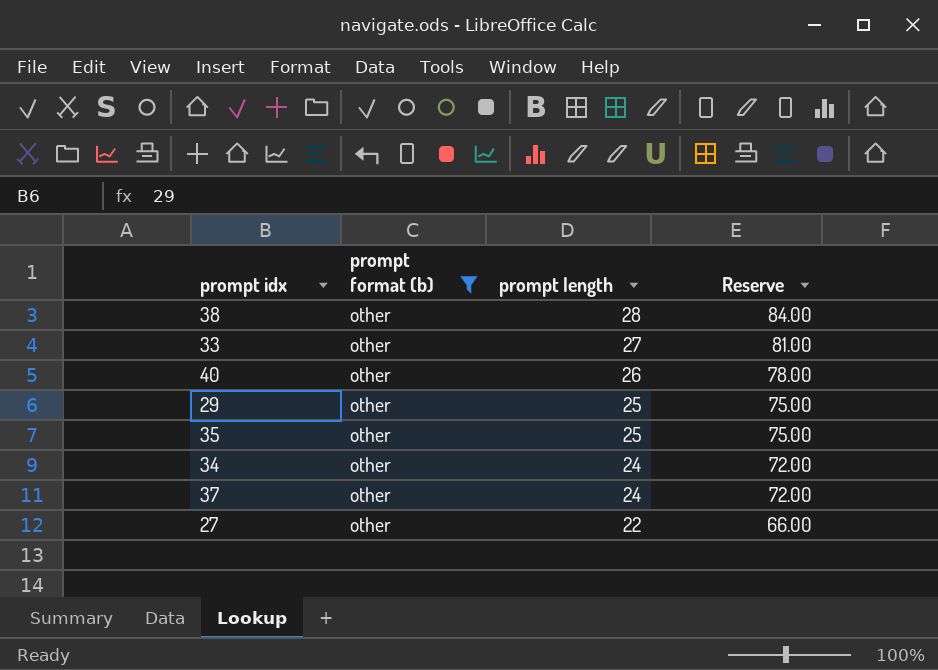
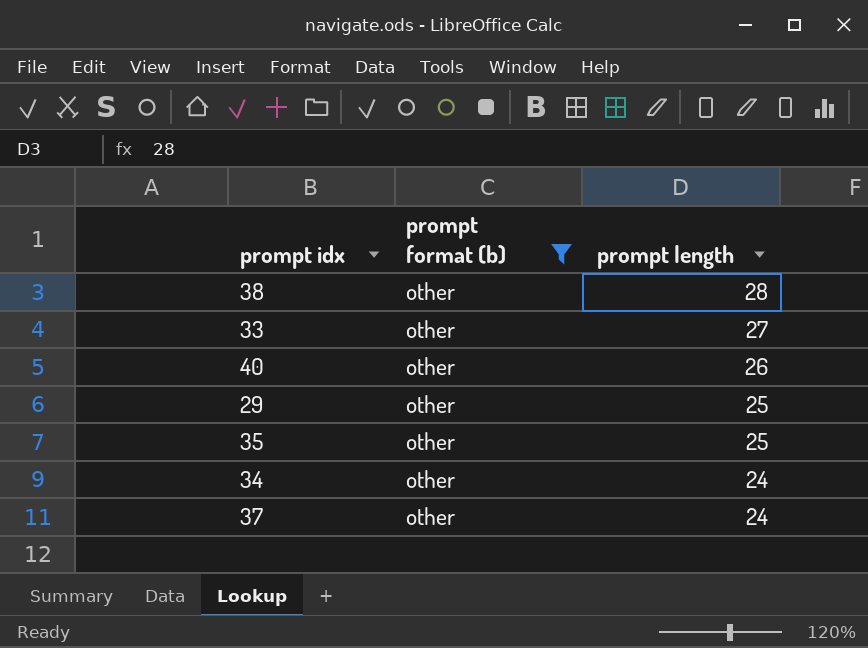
column Reserve | formula: [prompt length] * 3 -> none
row 27: other | 22 | 66.00 -> none

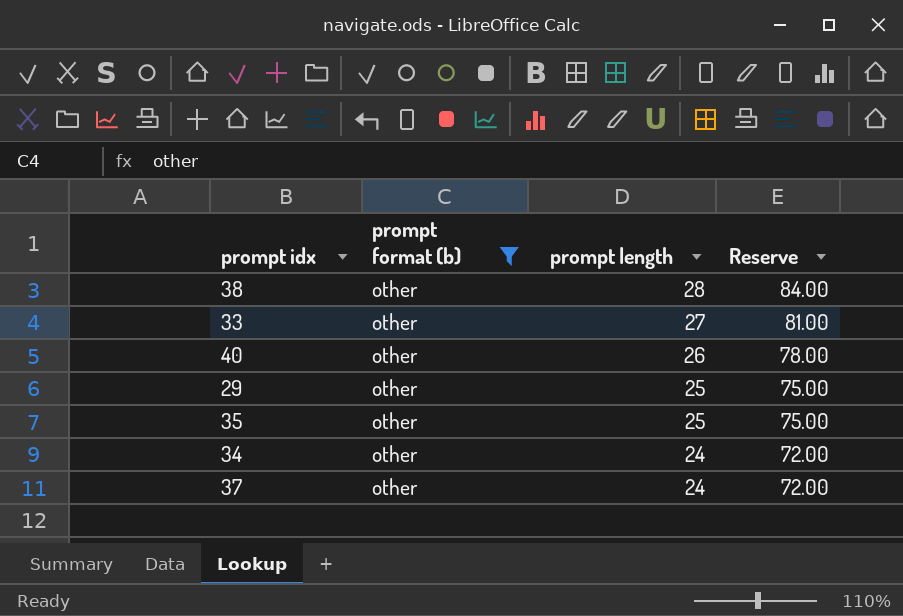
column Reserve | formula: none -> [prompt length] * 3

